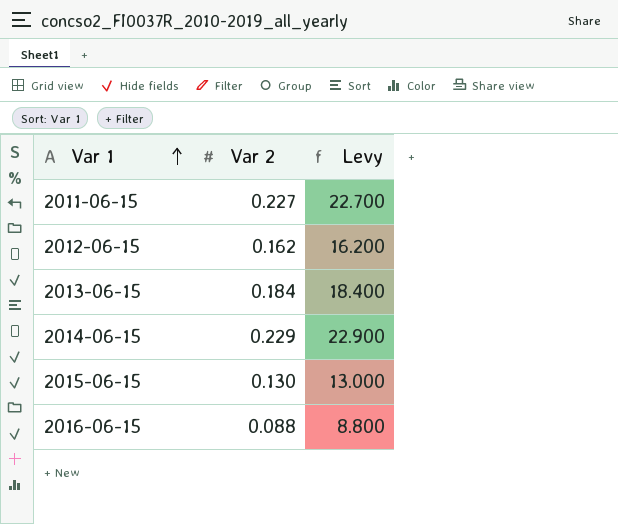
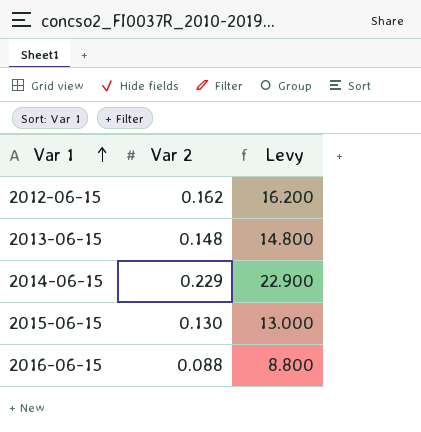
row 2011-06-15: 0.227 | 22.700 -> none
2013-06-15 | Var 2: 0.184 -> 0.148
2013-06-15 | Levy: 18.400 -> 14.800

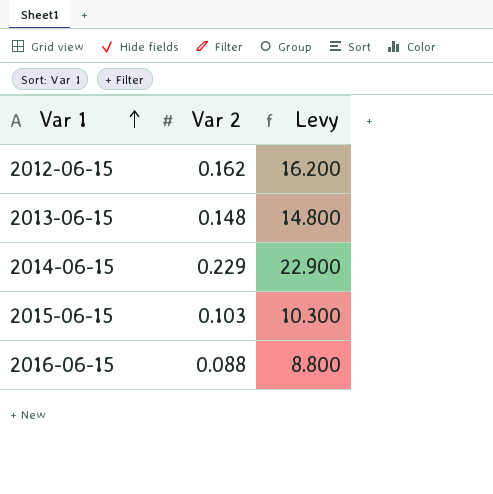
2015-06-15 | Var 2: 0.130 -> 0.103
2015-06-15 | Levy: 13.000 -> 10.300

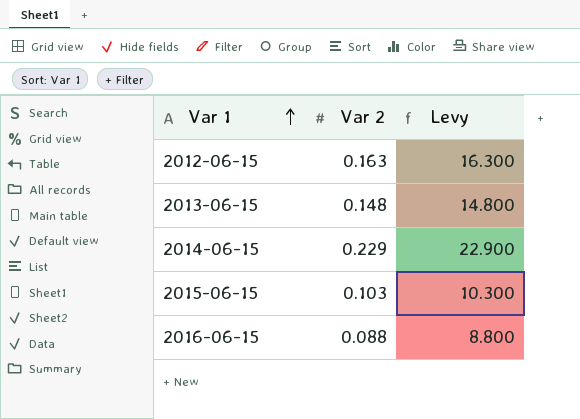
2012-06-15 | Var 2: 0.162 -> 0.163
2012-06-15 | Levy: 16.200 -> 16.300

